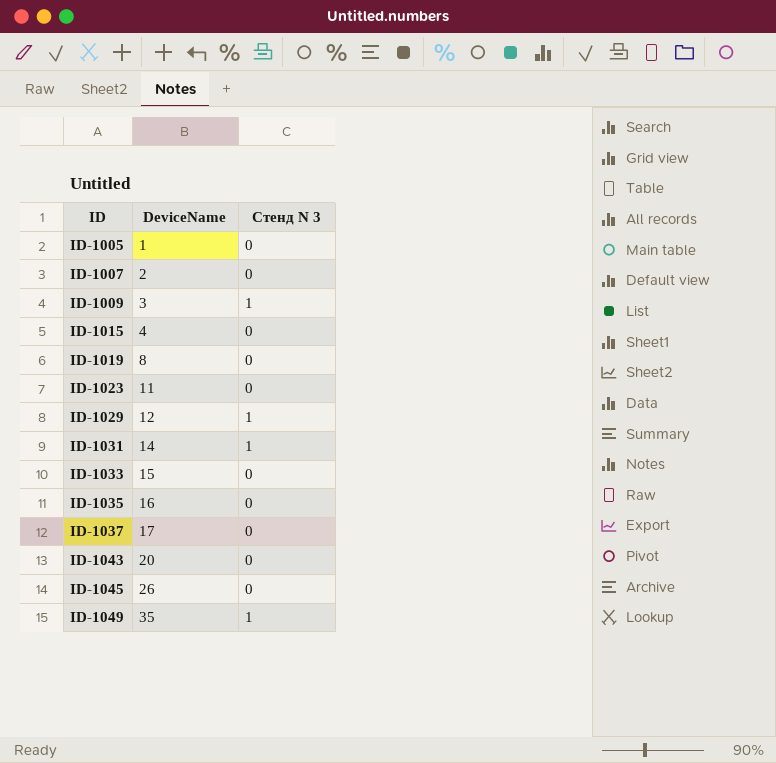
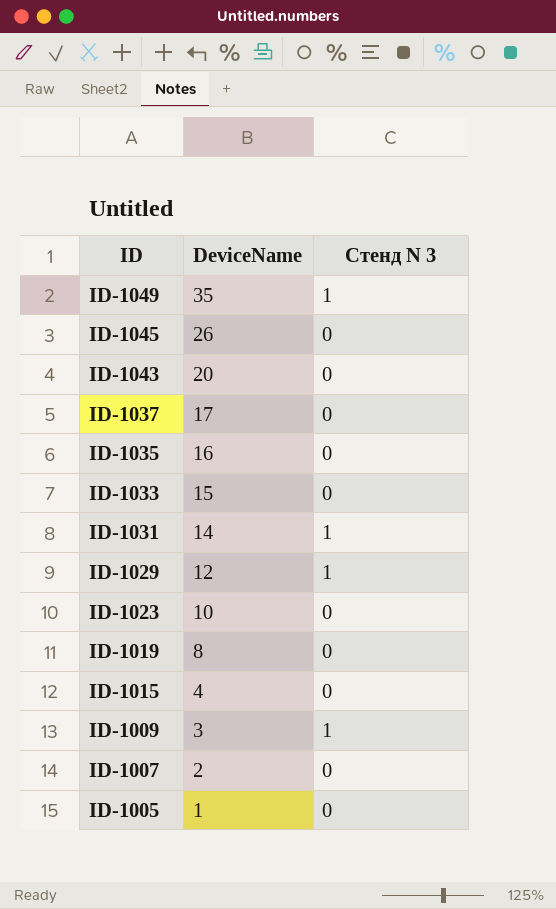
row order: ID ascending -> ID descending
ID-1023 | DeviceName: 11 -> 10

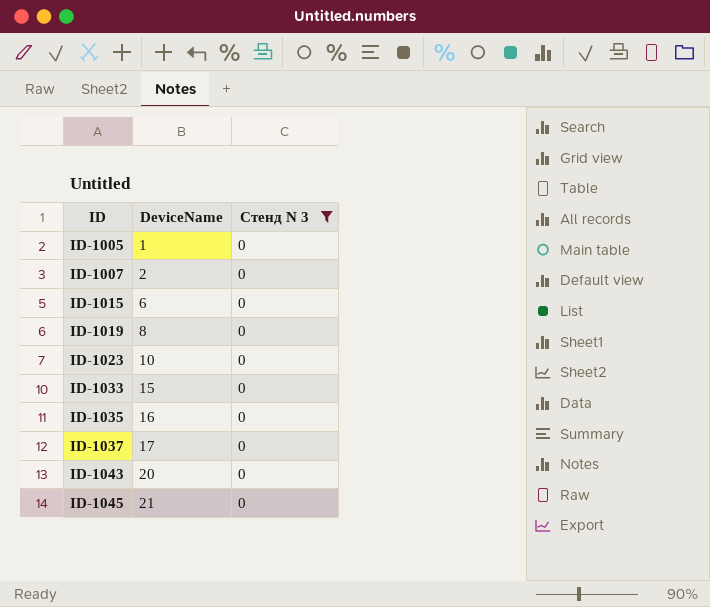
filter: none -> Стенд N 3 = 0
row order: ID descending -> ID ascending
ID-1015 | DeviceName: 4 -> 6
ID-1045 | DeviceName: 26 -> 21

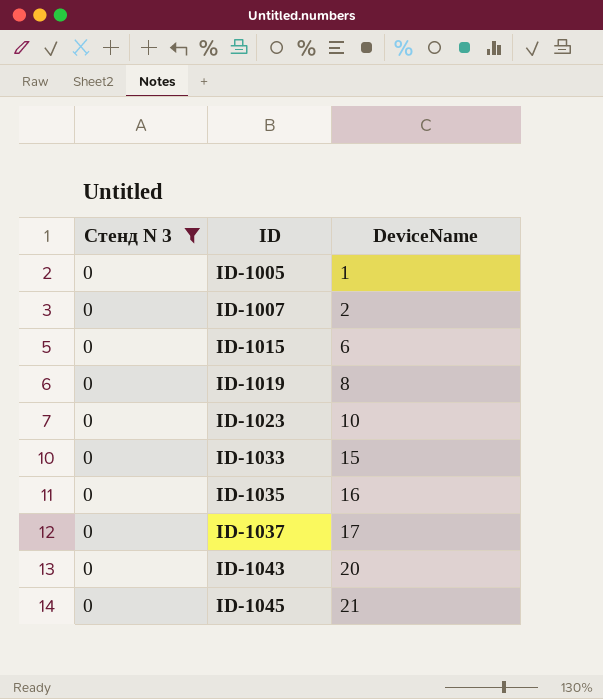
column Стенд N 3 | position: 3 -> 1

